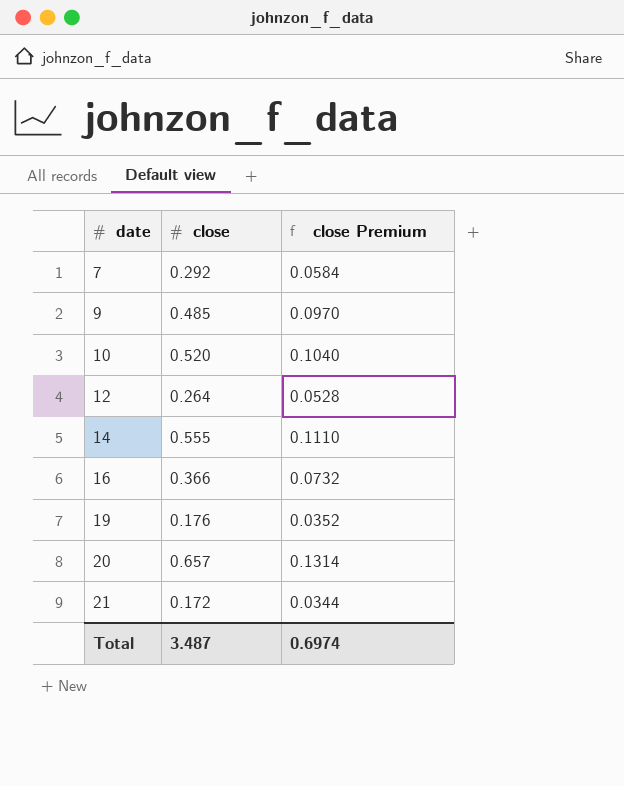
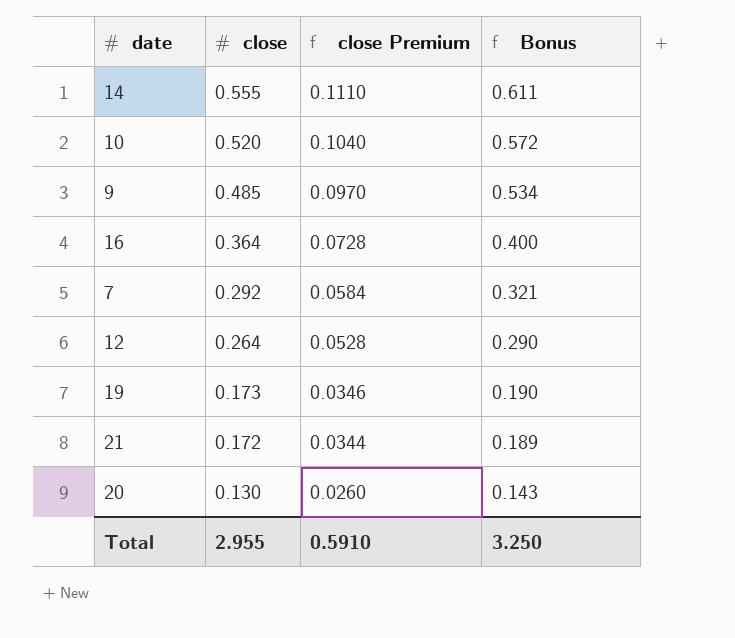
row order: date ascending -> close descending
column Bonus | formula: none -> [close] * 1.1
16 | close: 0.366 -> 0.364
16 | close Premium: 0.0732 -> 0.0728
19 | close: 0.176 -> 0.173
19 | close Premium: 0.0352 -> 0.0346
20 | close: 0.657 -> 0.130
20 | close Premium: 0.1314 -> 0.0260
Total | close: 3.487 -> 2.955
Total | close Premium: 0.6974 -> 0.5910

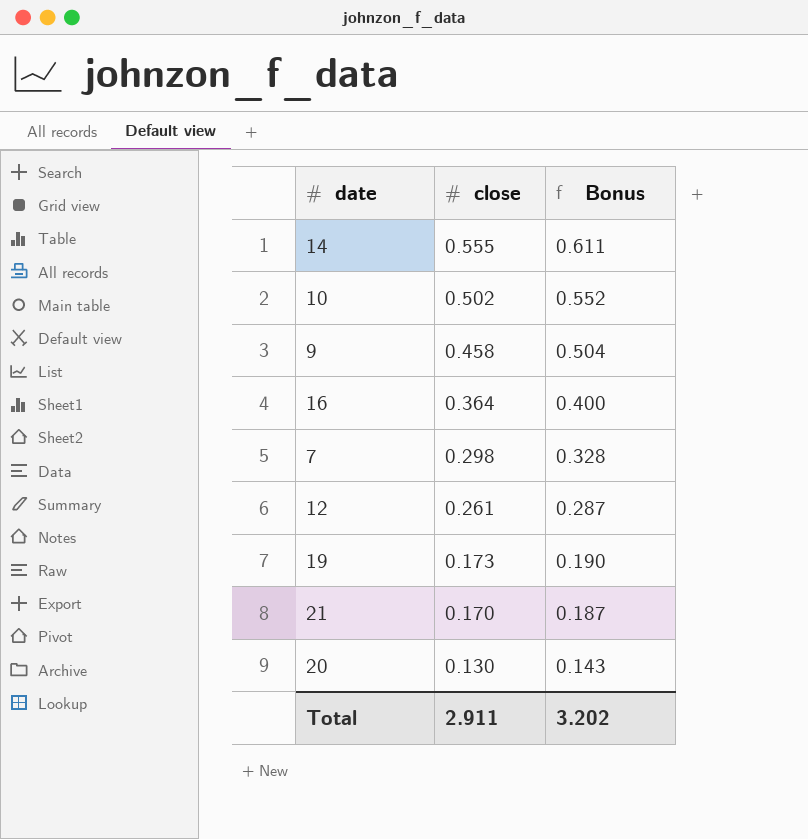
column close Premium | formula: [close] * 0.2 -> none
10 | close: 0.520 -> 0.502
10 | Bonus: 0.572 -> 0.552
9 | close: 0.485 -> 0.458
9 | Bonus: 0.534 -> 0.504
7 | close: 0.292 -> 0.298
7 | Bonus: 0.321 -> 0.328
12 | close: 0.264 -> 0.261
12 | Bonus: 0.290 -> 0.287
21 | close: 0.172 -> 0.170
21 | Bonus: 0.189 -> 0.187
Total | close: 2.955 -> 2.911
Total | Bonus: 3.250 -> 3.202

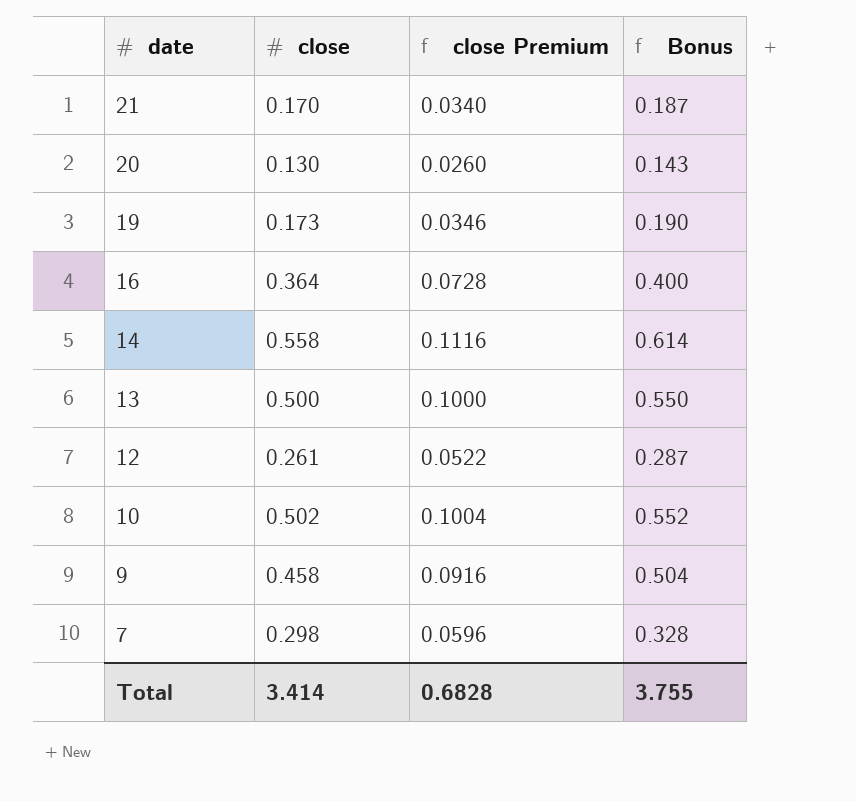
row order: close descending -> date descending
column close Premium | formula: none -> [close] * 0.2
14 | close: 0.555 -> 0.558
14 | Bonus: 0.611 -> 0.614
row 13: none -> 0.500 | 0.1000 | 0.550
Total | close: 2.911 -> 3.414
Total | Bonus: 3.202 -> 3.755

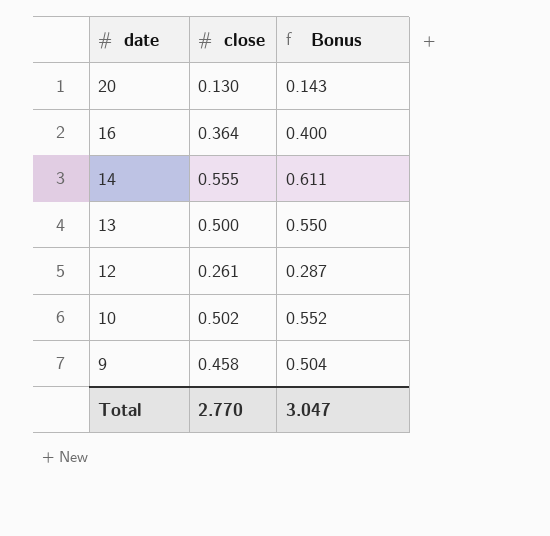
column close Premium | formula: [close] * 0.2 -> none
row 21: 0.170 | 0.0340 | 0.187 -> none
row 19: 0.173 | 0.0346 | 0.190 -> none
row 7: 0.298 | 0.0596 | 0.328 -> none
14 | close: 0.558 -> 0.555
14 | Bonus: 0.614 -> 0.611
Total | close: 3.414 -> 2.770
Total | Bonus: 3.755 -> 3.047

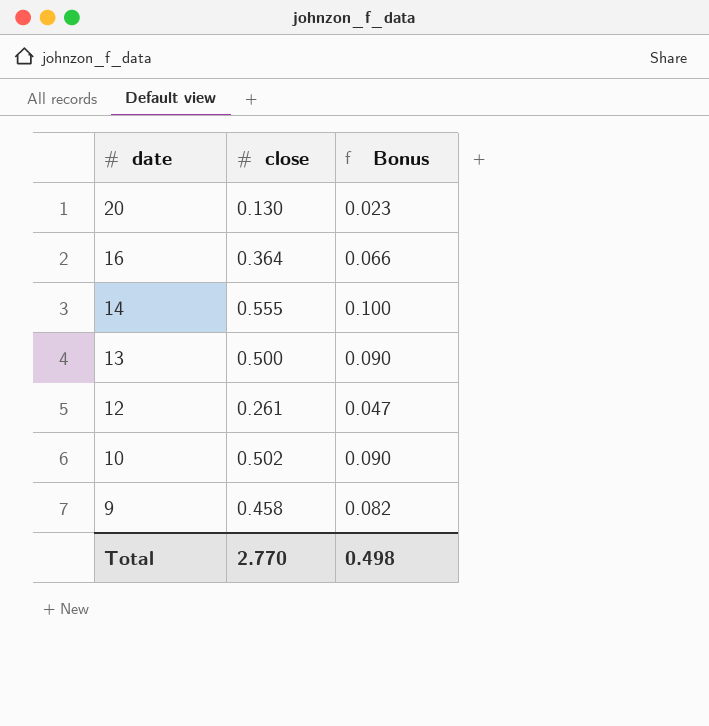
column Bonus | formula: [close] * 1.1 -> [close] * 0.18
Total | Bonus: 3.047 -> 0.498

